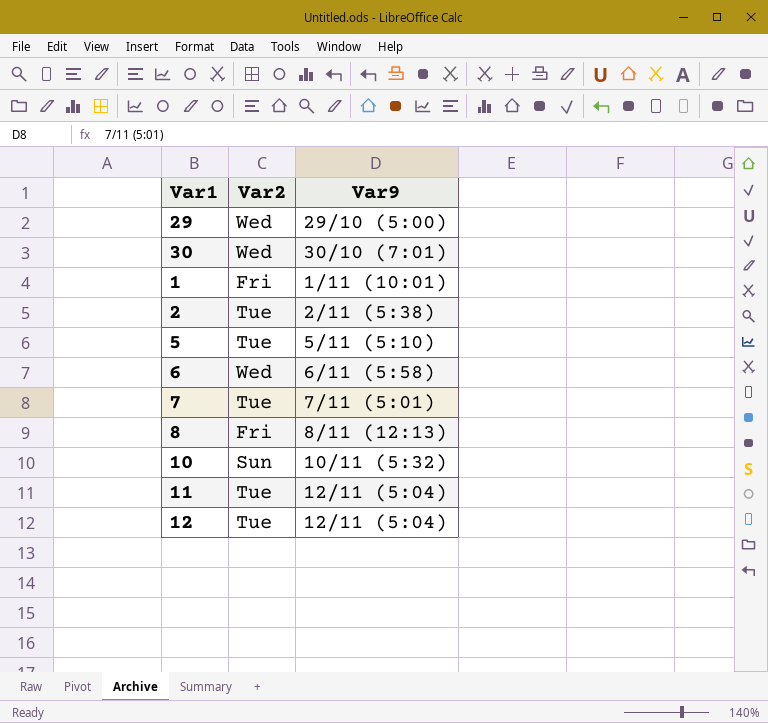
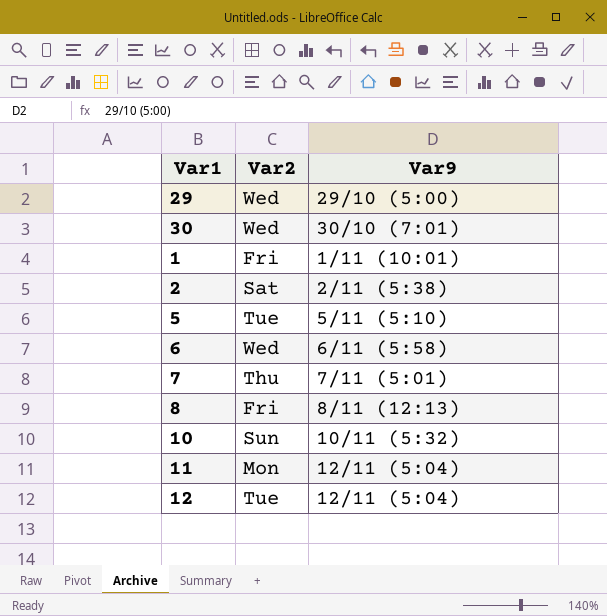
2 | Var2: Tue -> Sat
7 | Var2: Tue -> Thu
11 | Var2: Tue -> Mon

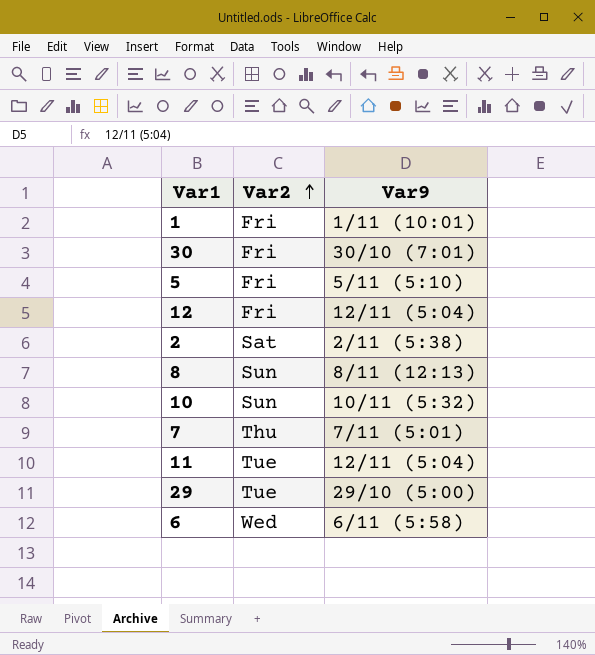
row order: none -> Var2 ascending
30 | Var2: Wed -> Fri
5 | Var2: Tue -> Fri
12 | Var2: Tue -> Fri
8 | Var2: Fri -> Sun
11 | Var2: Mon -> Tue
29 | Var2: Wed -> Tue

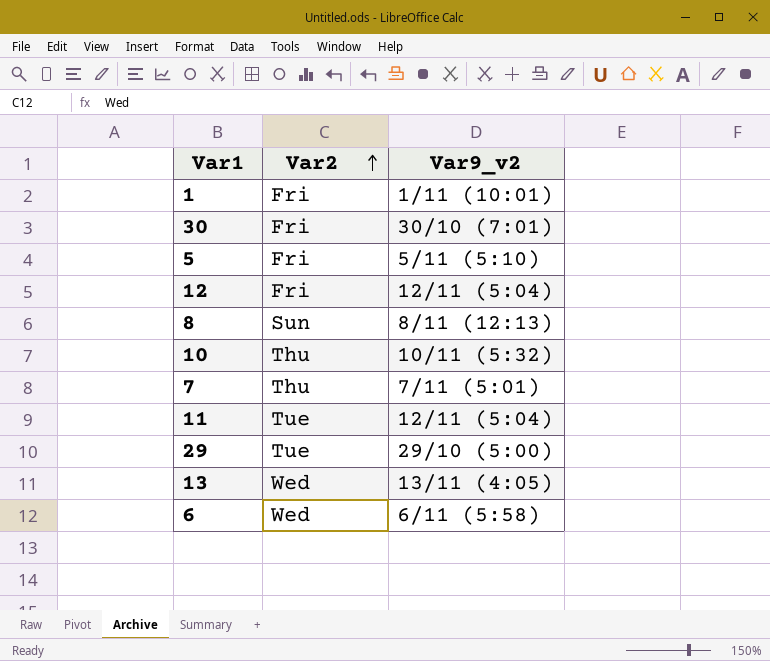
column name: Var9 -> Var9_v2
row 2: Sat | 2/11 (5:38) -> none
10 | Var2: Sun -> Thu
row 13: none -> Wed | 13/11 (4:05)

